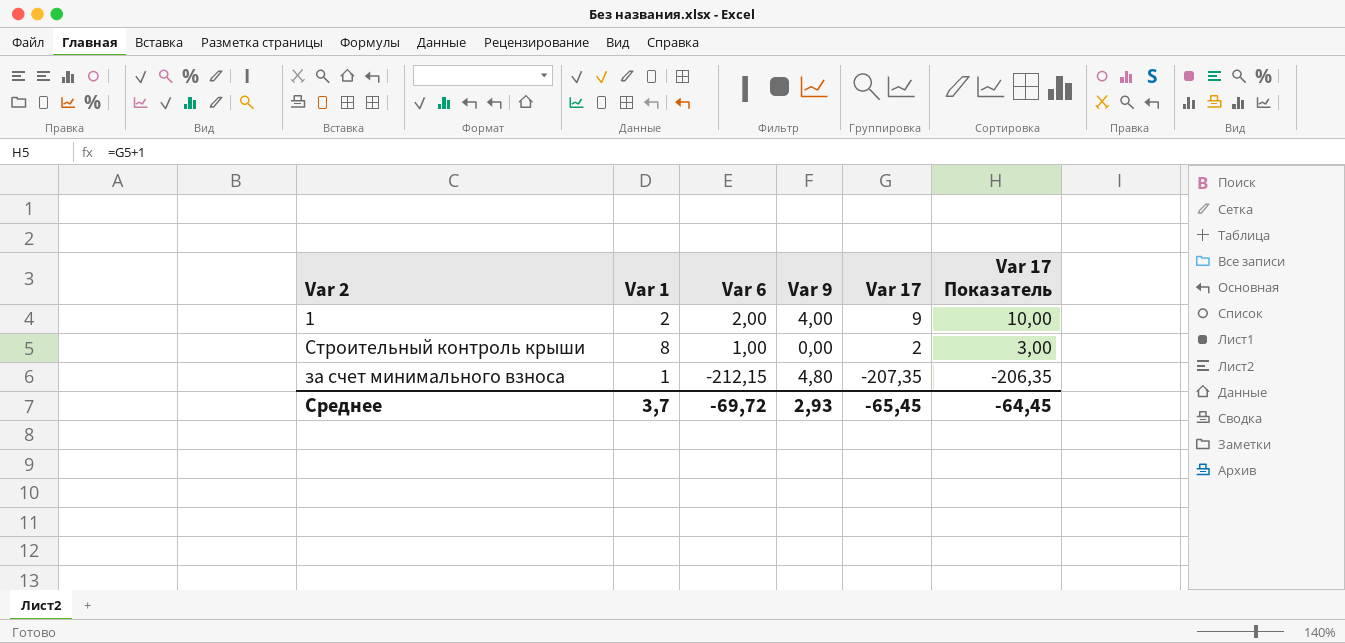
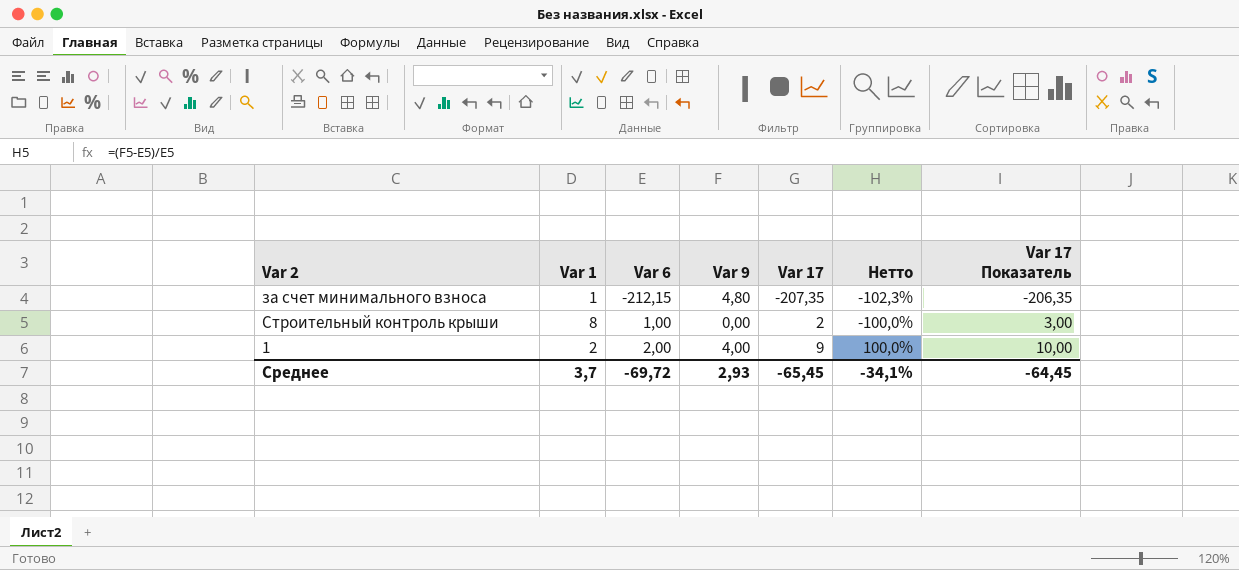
row order: Var 6 descending -> Var 6 ascending
column Нетто | formula: none -> ([Var 9] - [Var 6]) / [Var 6]

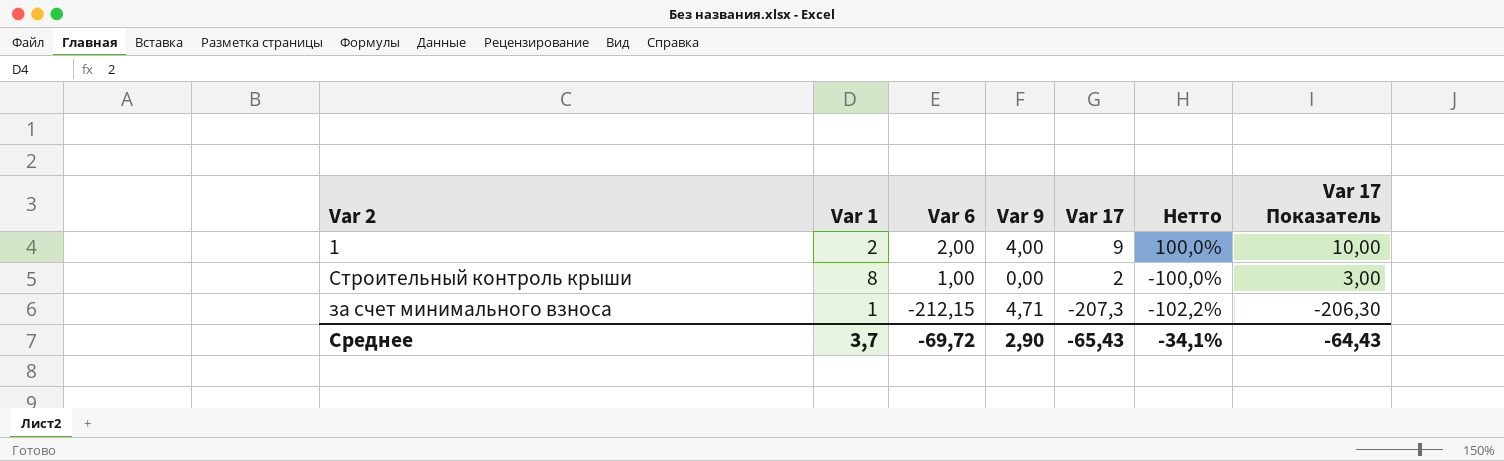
row order: Var 6 ascending -> Var 6 descending
за счет минимального взноса | Var 9: 4,80 -> 4,71
за счет минимального взноса | Var 17: -207,35 -> -207,3
за счет минимального взноса | Нетто: -102,3% -> -102,2%
за счет минимального взноса | Var 17 Показатель: -206,35 -> -206,30
Среднее | Var 9: 2,93 -> 2,90
Среднее | Var 17: -65,45 -> -65,43
Среднее | Var 17 Показатель: -64,45 -> -64,43

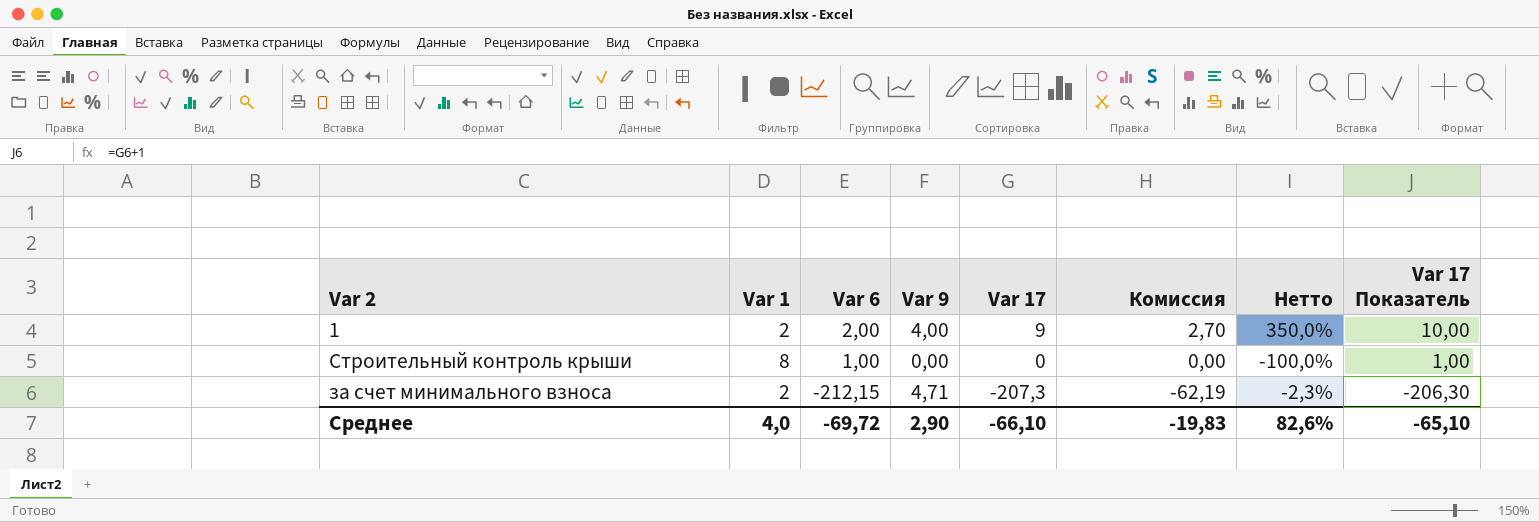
column Комиссия | formula: none -> [Var 17] * 0,3
column Нетто | formula: ([Var 9] - [Var 6]) / [Var 6] -> ([Var 17] - [Var 6]) / [Var 6]
Строительный контроль крыши | Var 17: 2 -> 0
Строительный контроль крыши | Var 17 Показатель: 3,00 -> 1,00
за счет минимального взноса | Var 1: 1 -> 2
Среднее | Var 1: 3,7 -> 4,0
Среднее | Var 17: -65,43 -> -66,10
Среднее | Нетто: -34,1% -> 82,6%
Среднее | Var 17 Показатель: -64,43 -> -65,10

